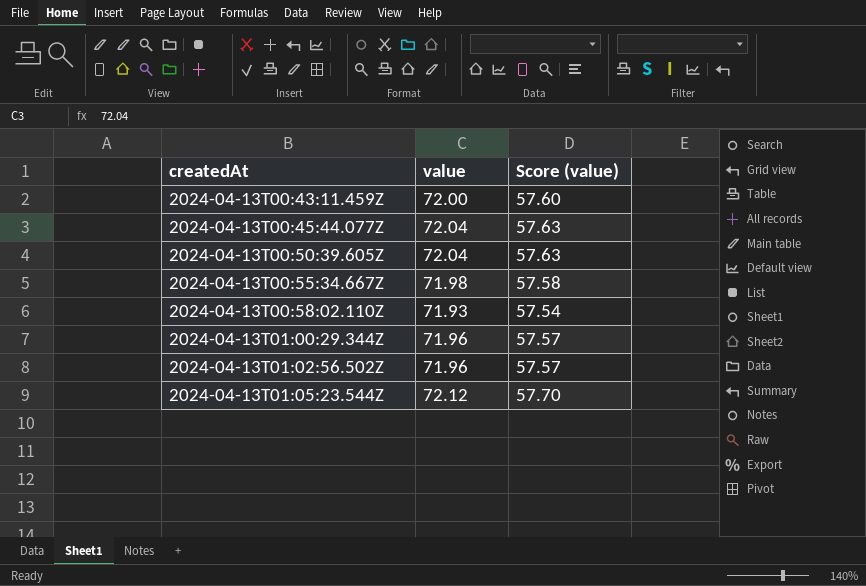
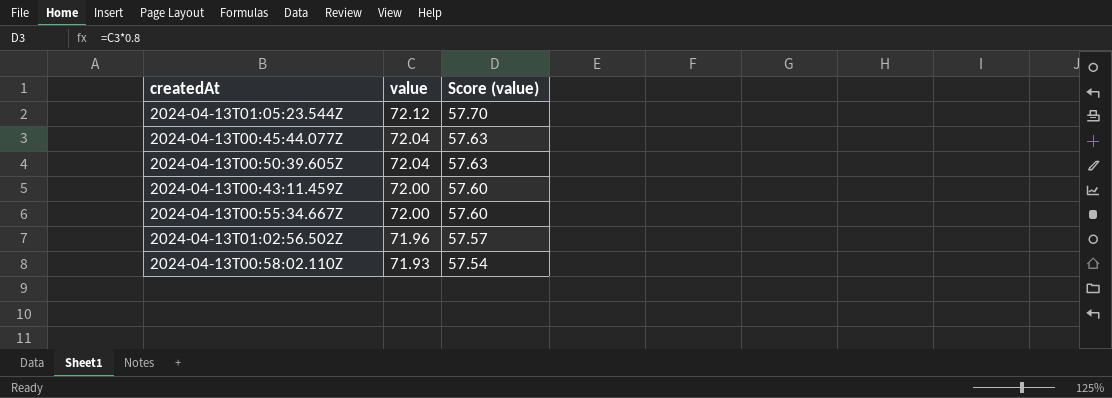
row order: createdAt ascending -> value descending
row 2024-04-13T01:00:29.344Z: 71.96 | 57.57 -> none
2024-04-13T00:55:34.667Z | value: 71.98 -> 72.00
2024-04-13T00:55:34.667Z | Score (value): 57.58 -> 57.60

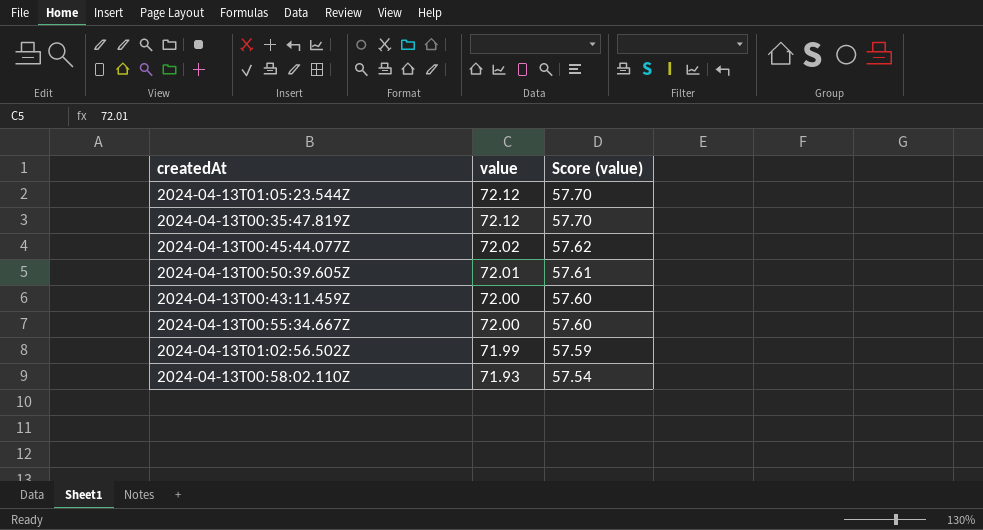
row 2024-04-13T00:35:47.819Z: none -> 72.12 | 57.70
2024-04-13T00:45:44.077Z | value: 72.04 -> 72.02
2024-04-13T00:45:44.077Z | Score (value): 57.63 -> 57.62
2024-04-13T00:50:39.605Z | value: 72.04 -> 72.01
2024-04-13T00:50:39.605Z | Score (value): 57.63 -> 57.61
2024-04-13T01:02:56.502Z | value: 71.96 -> 71.99
2024-04-13T01:02:56.502Z | Score (value): 57.57 -> 57.59

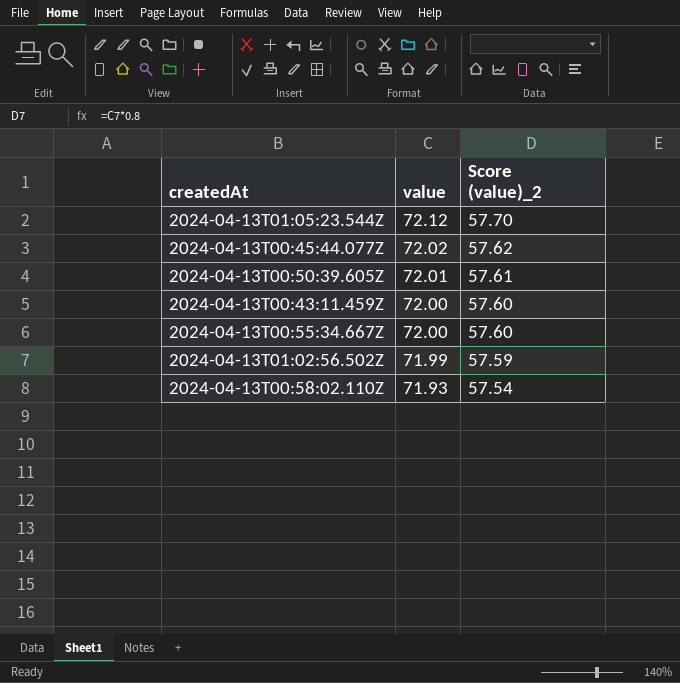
column name: Score (value) -> Score (value)_2
row 2024-04-13T00:35:47.819Z: 72.12 | 57.70 -> none

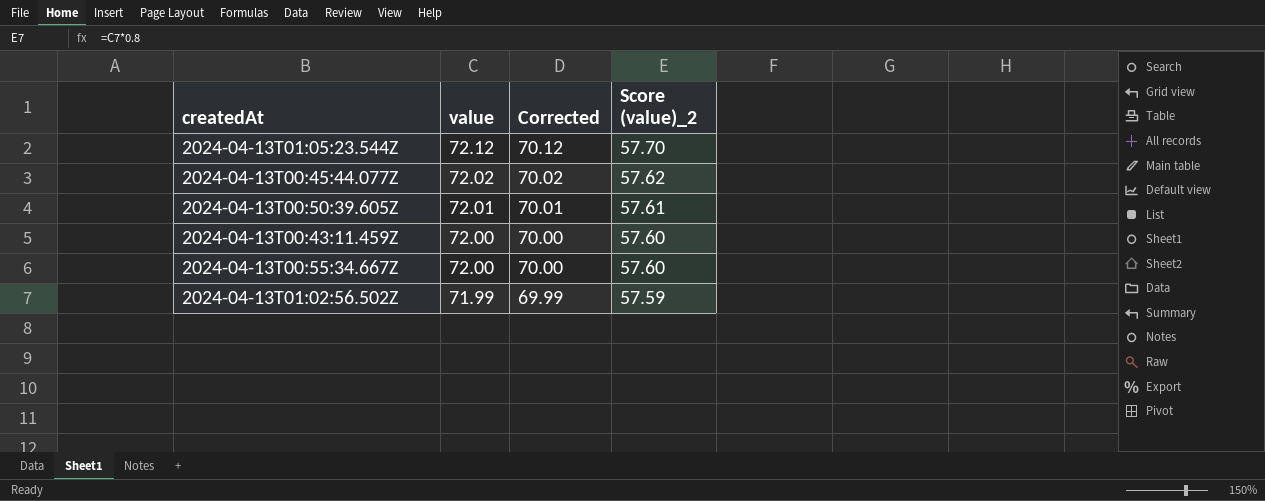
column Corrected | formula: none -> [value] - 2
row 2024-04-13T00:58:02.110Z: 71.93 | 57.54 -> none

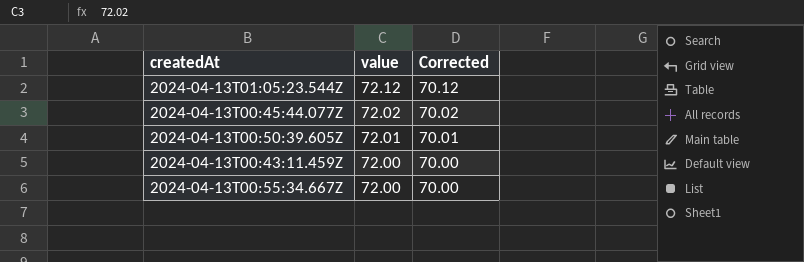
column Score (value)_2 | formula: [value] * 0.8 -> none
row 2024-04-13T01:02:56.502Z: 71.99 | 69.99 | 57.59 -> none

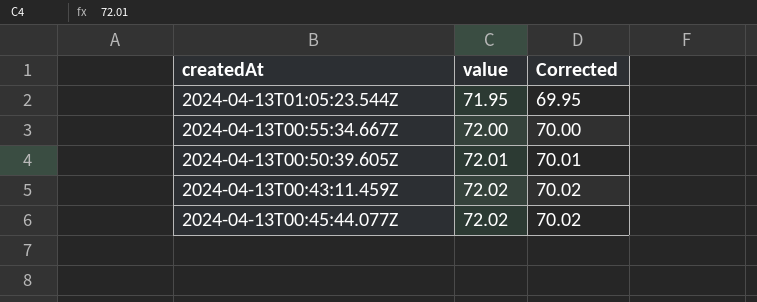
row order: value descending -> value ascending
2024-04-13T01:05:23.544Z | value: 72.12 -> 71.95
2024-04-13T01:05:23.544Z | Corrected: 70.12 -> 69.95
2024-04-13T00:43:11.459Z | value: 72.00 -> 72.02
2024-04-13T00:43:11.459Z | Corrected: 70.00 -> 70.02

